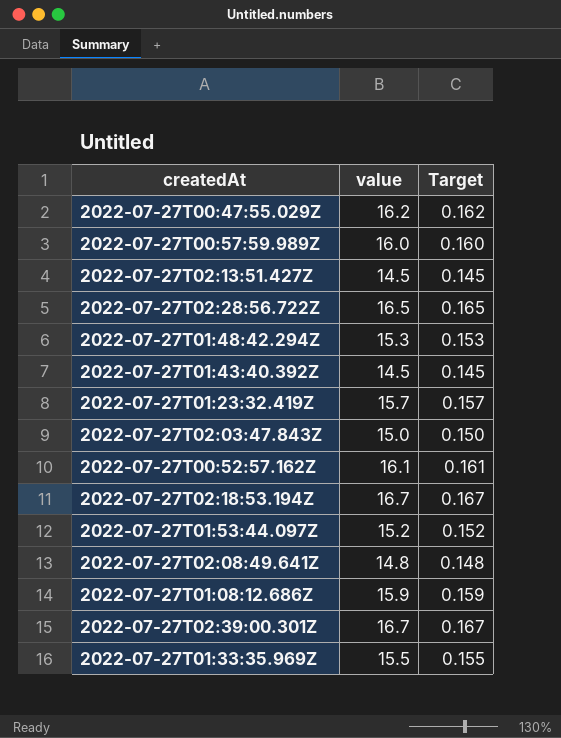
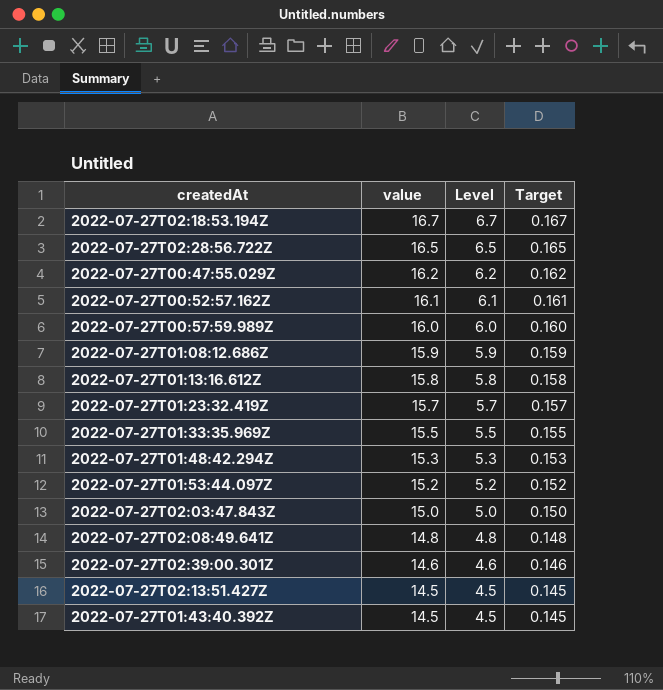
row order: none -> value descending
column Level | formula: none -> [value] - 10
row 2022-07-27T01:13:16.612Z: none -> 15.8 | 5.8 | 0.158
2022-07-27T02:39:00.301Z | value: 16.7 -> 14.6
2022-07-27T02:39:00.301Z | Target: 0.167 -> 0.146

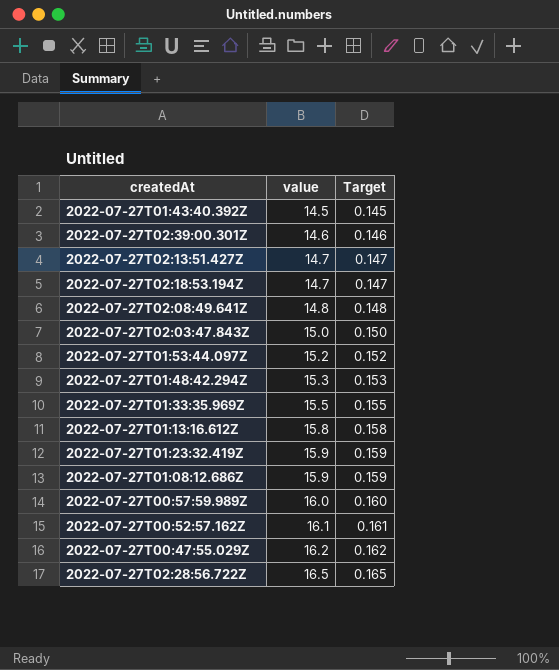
row order: value descending -> value ascending
column Level | formula: [value] - 10 -> none
2022-07-27T02:13:51.427Z | value: 14.5 -> 14.7
2022-07-27T02:13:51.427Z | Target: 0.145 -> 0.147
2022-07-27T02:18:53.194Z | value: 16.7 -> 14.7
2022-07-27T02:18:53.194Z | Target: 0.167 -> 0.147
2022-07-27T01:23:32.419Z | value: 15.7 -> 15.9
2022-07-27T01:23:32.419Z | Target: 0.157 -> 0.159

